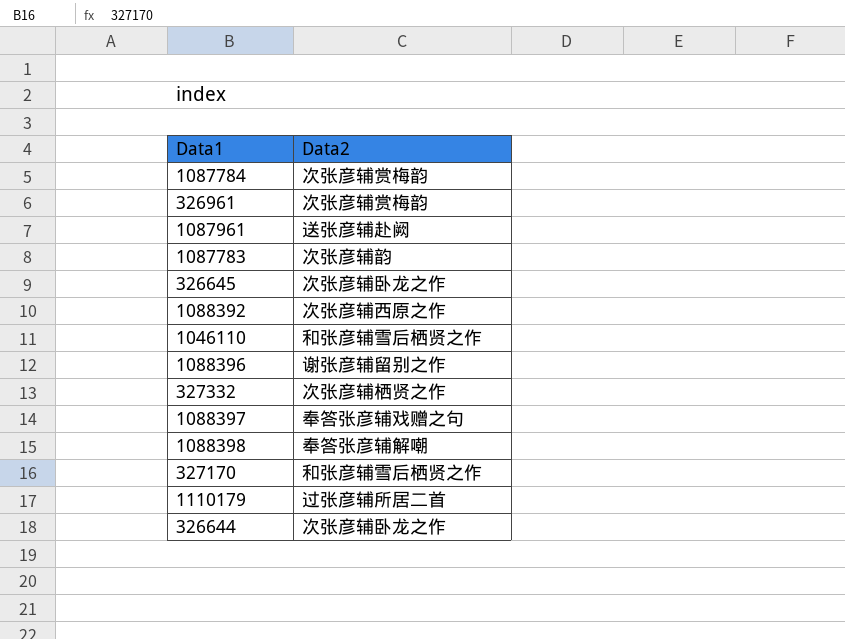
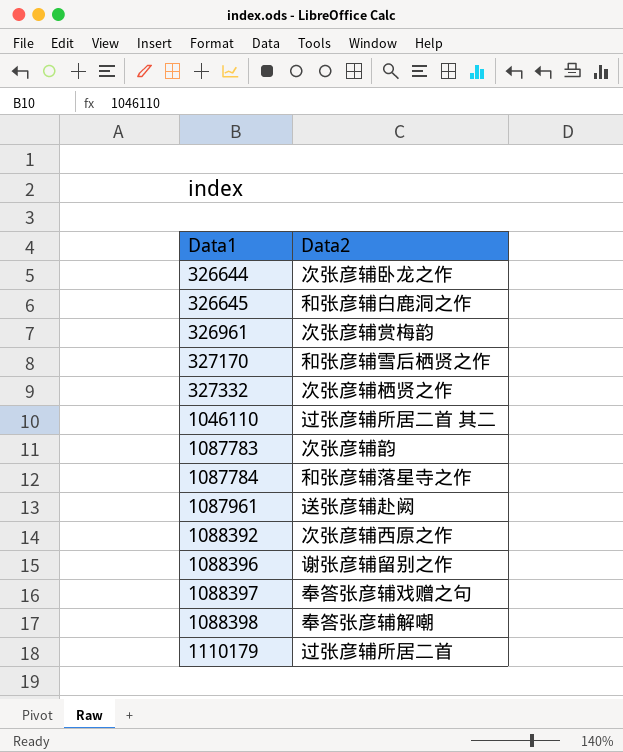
row order: none -> Data1 ascending
326645 | Data2: 次张彦辅卧龙之作 -> 和张彦辅白鹿洞之作
1046110 | Data2: 和张彦辅雪后栖贤之作 -> 过张彦辅所居二首 其二
1087784 | Data2: 次张彦辅赏梅韵 -> 和张彦辅落星寺之作

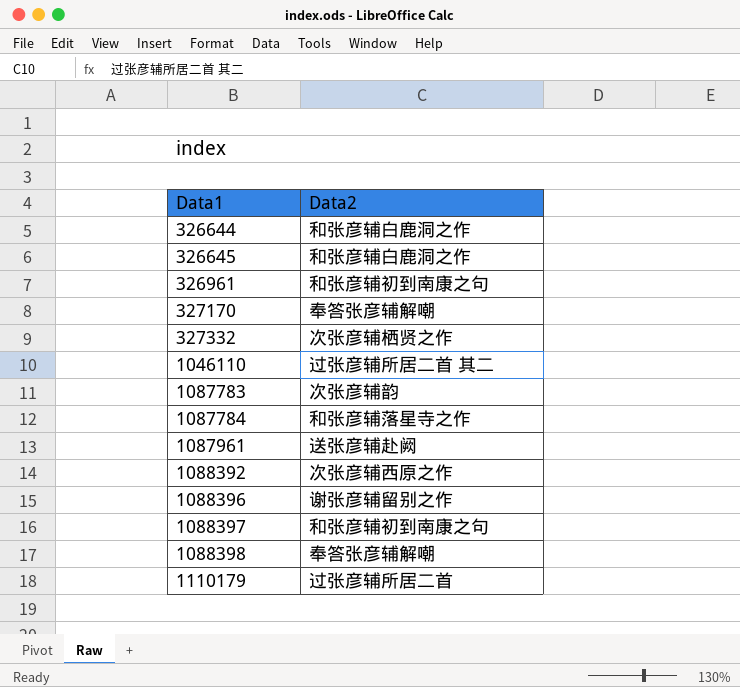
326644 | Data2: 次张彦辅卧龙之作 -> 和张彦辅白鹿洞之作
326961 | Data2: 次张彦辅赏梅韵 -> 和张彦辅初到南康之句
327170 | Data2: 和张彦辅雪后栖贤之作 -> 奉答张彦辅解嘲
1088397 | Data2: 奉答张彦辅戏赠之句 -> 和张彦辅初到南康之句

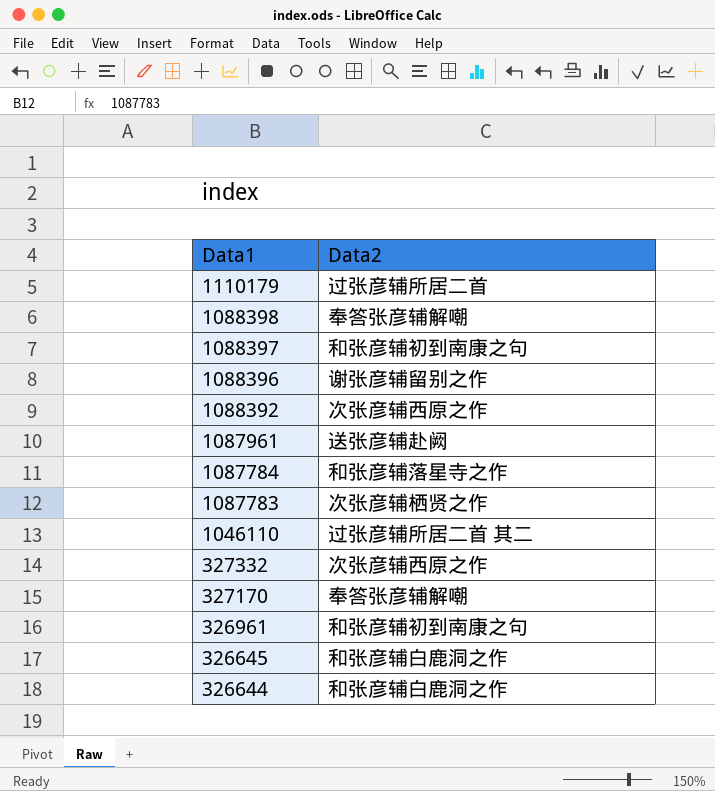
row order: Data1 ascending -> Data1 descending
1087783 | Data2: 次张彦辅韵 -> 次张彦辅栖贤之作
327332 | Data2: 次张彦辅栖贤之作 -> 次张彦辅西原之作

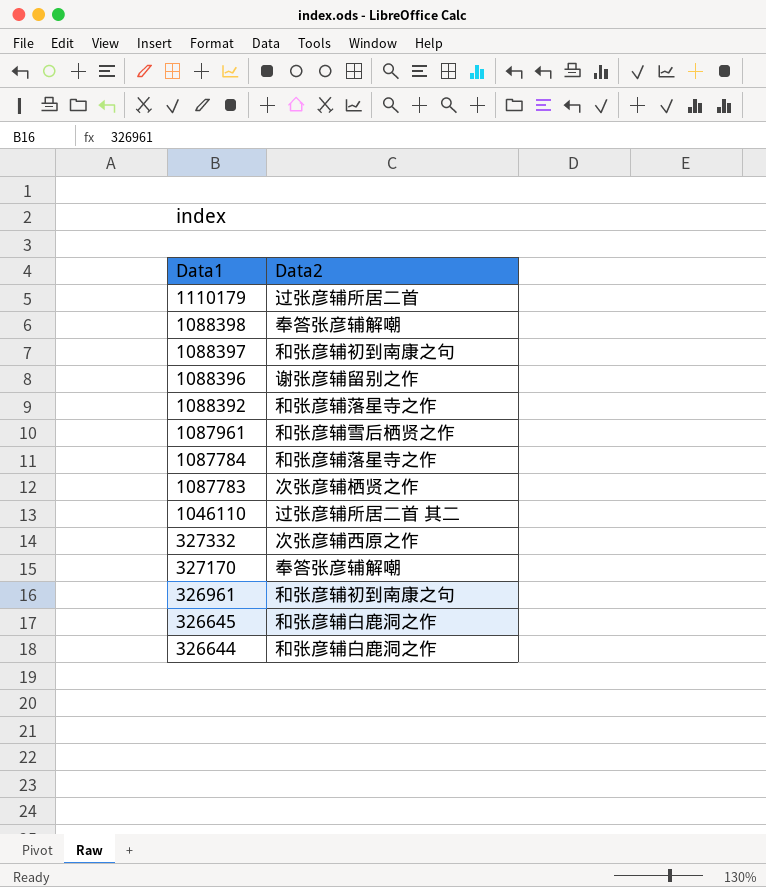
1088392 | Data2: 次张彦辅西原之作 -> 和张彦辅落星寺之作
1087961 | Data2: 送张彦辅赴阙 -> 和张彦辅雪后栖贤之作

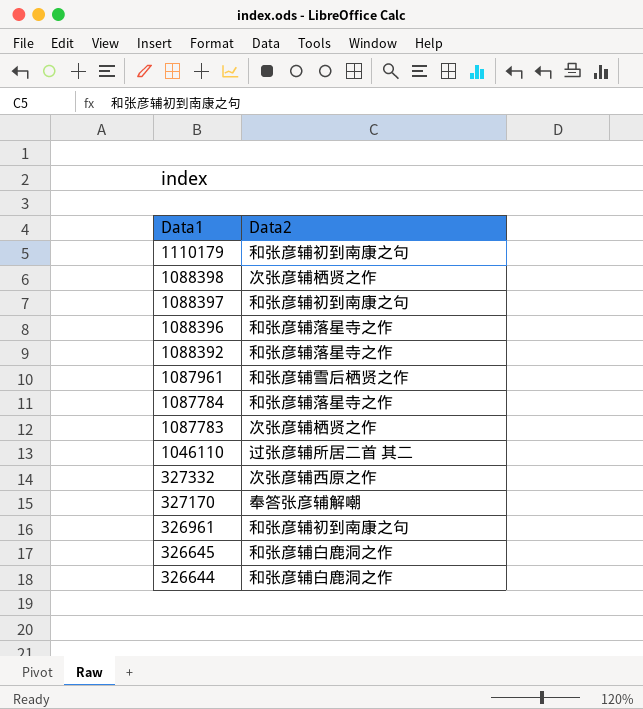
1110179 | Data2: 过张彦辅所居二首 -> 和张彦辅初到南康之句
1088398 | Data2: 奉答张彦辅解嘲 -> 次张彦辅栖贤之作
1088396 | Data2: 谢张彦辅留别之作 -> 和张彦辅落星寺之作

